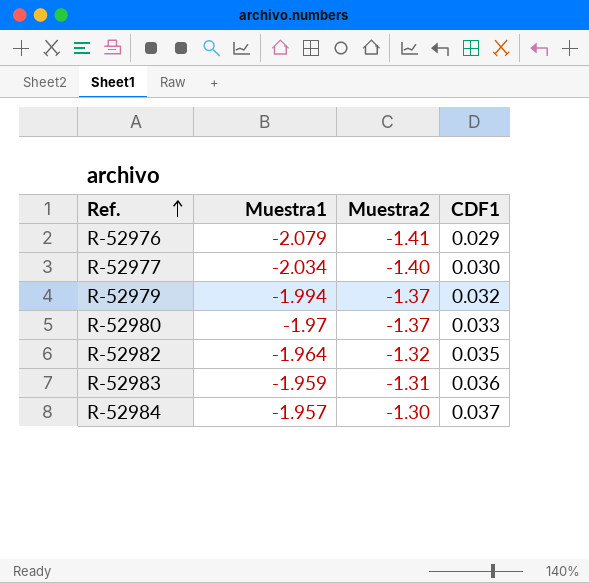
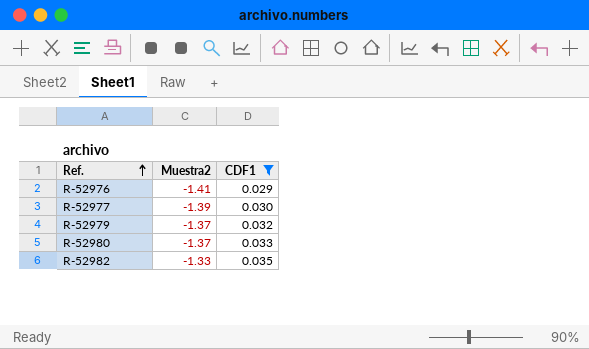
filter: none -> CDF1 <= 0.035
column Muestra1 | position: 2 -> none
R-52977 | Muestra2: -1.40 -> -1.39
R-52982 | Muestra2: -1.32 -> -1.33

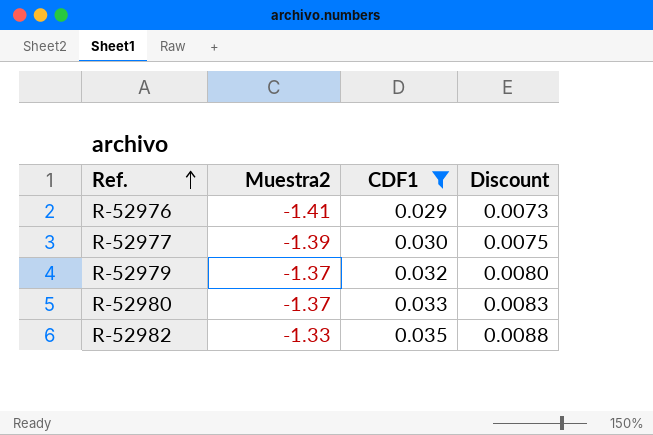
column Discount | formula: none -> [CDF1] * 0.25

